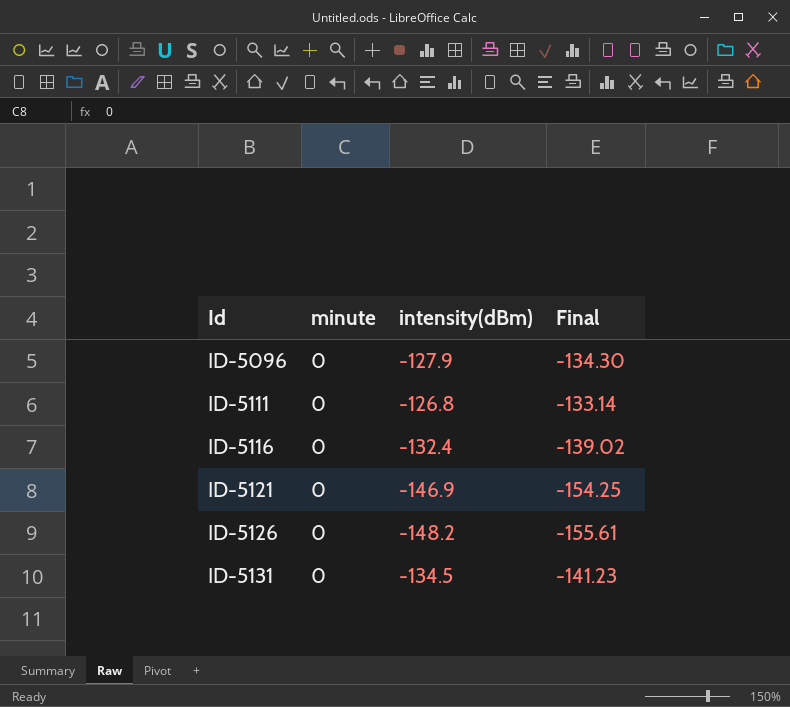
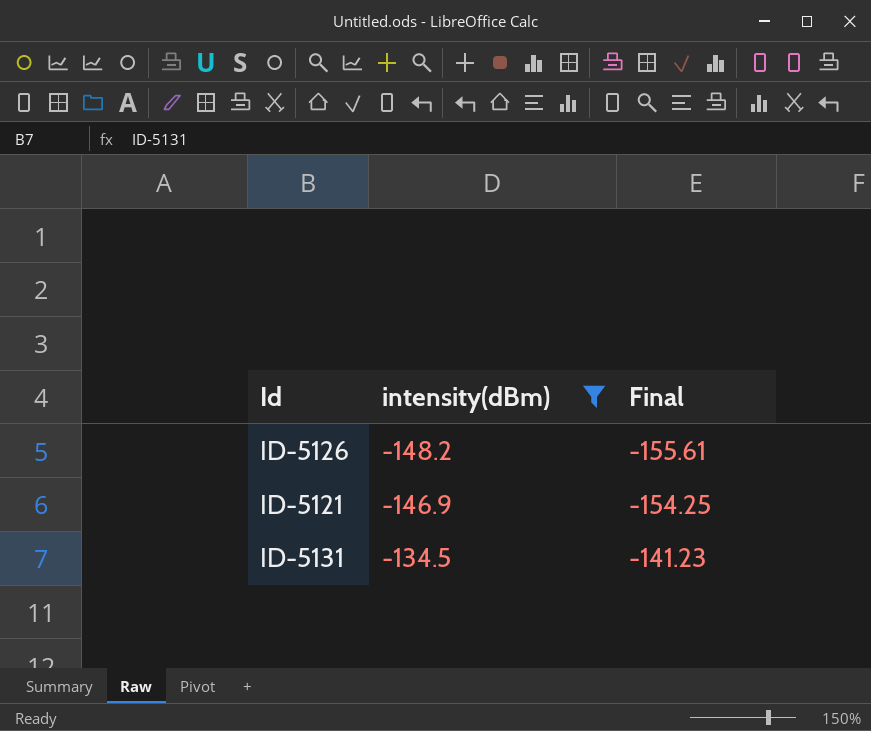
filter: none -> intensity(dBm) <= -134.5
row order: Id ascending -> intensity(dBm) ascending
column minute | position: 2 -> none

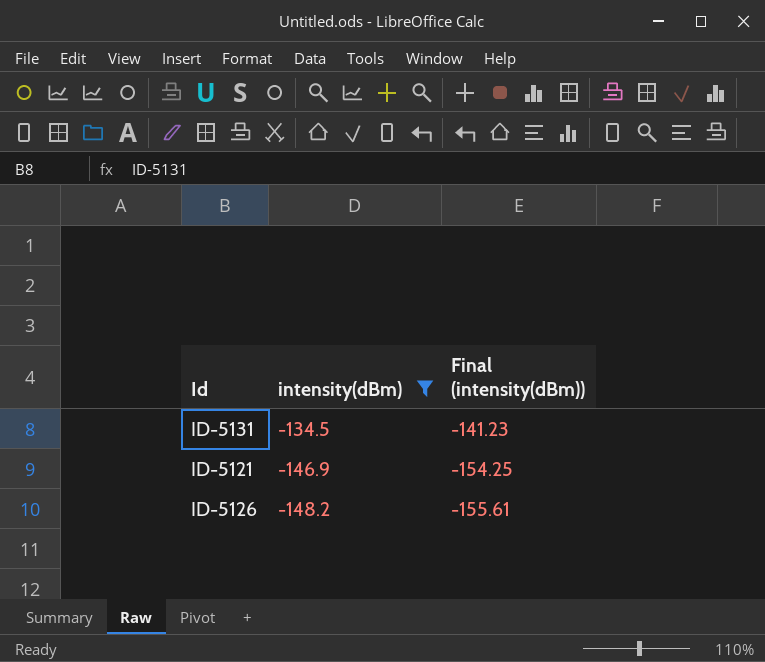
row order: intensity(dBm) ascending -> intensity(dBm) descending
column name: Final -> Final (intensity(dBm))

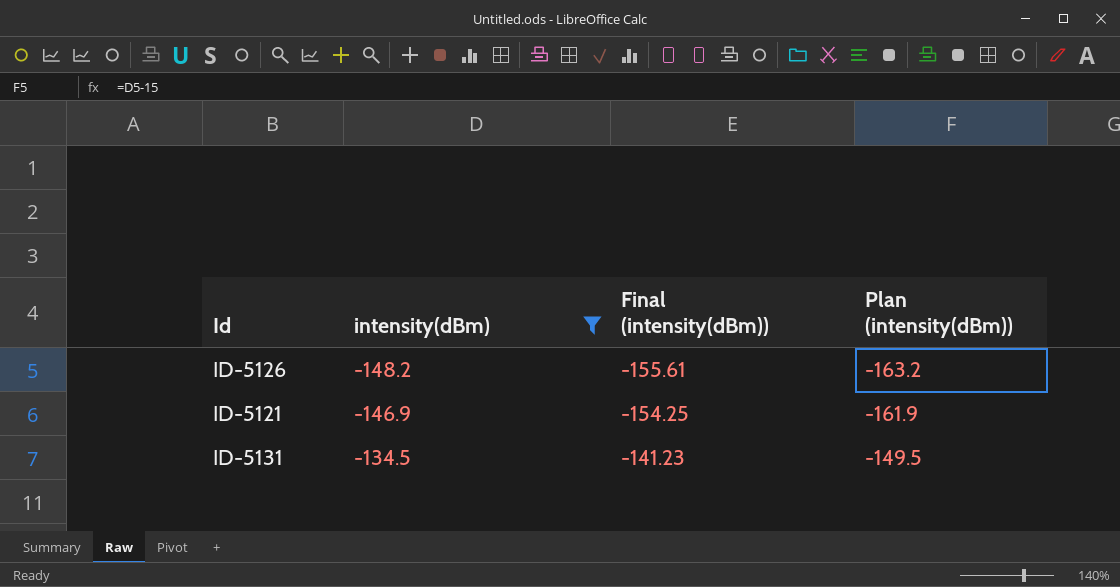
row order: intensity(dBm) descending -> intensity(dBm) ascending
column Plan (intensity(dBm)) | formula: none -> [intensity(dBm)] - 15

